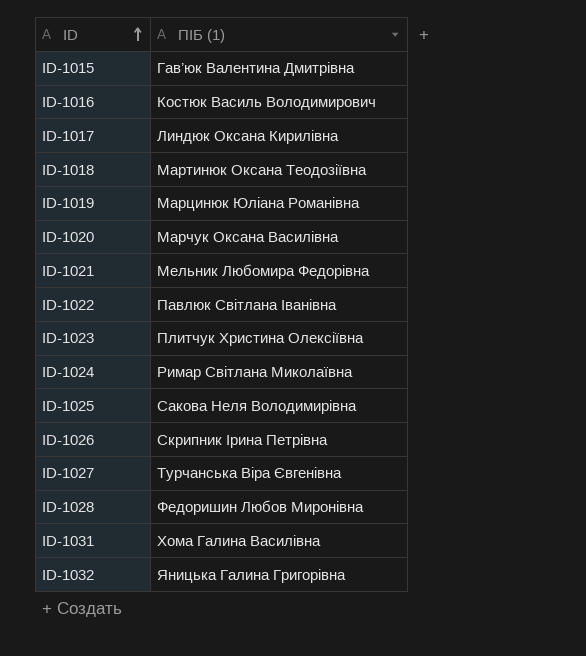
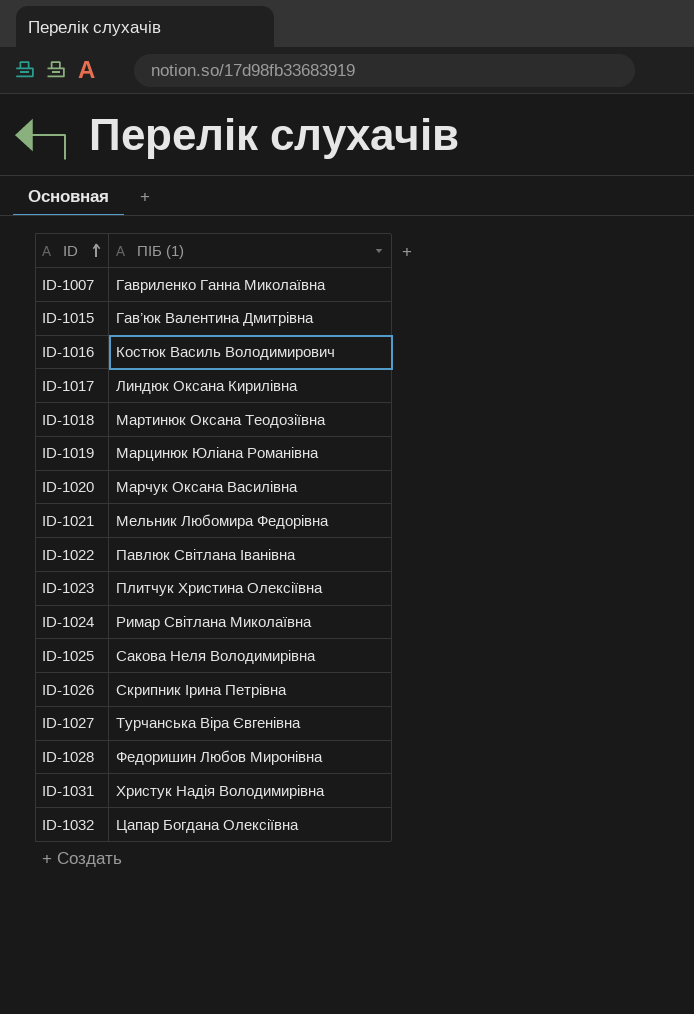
row ID-1007: none -> Гавриленко Ганна Миколаївна
ID-1031 | ПІБ (1): Хома Галина Василівна -> Христук Надія Володимирівна
ID-1032 | ПІБ (1): Яницька Галина Григорівна -> Цапар Богдана Олексіївна

